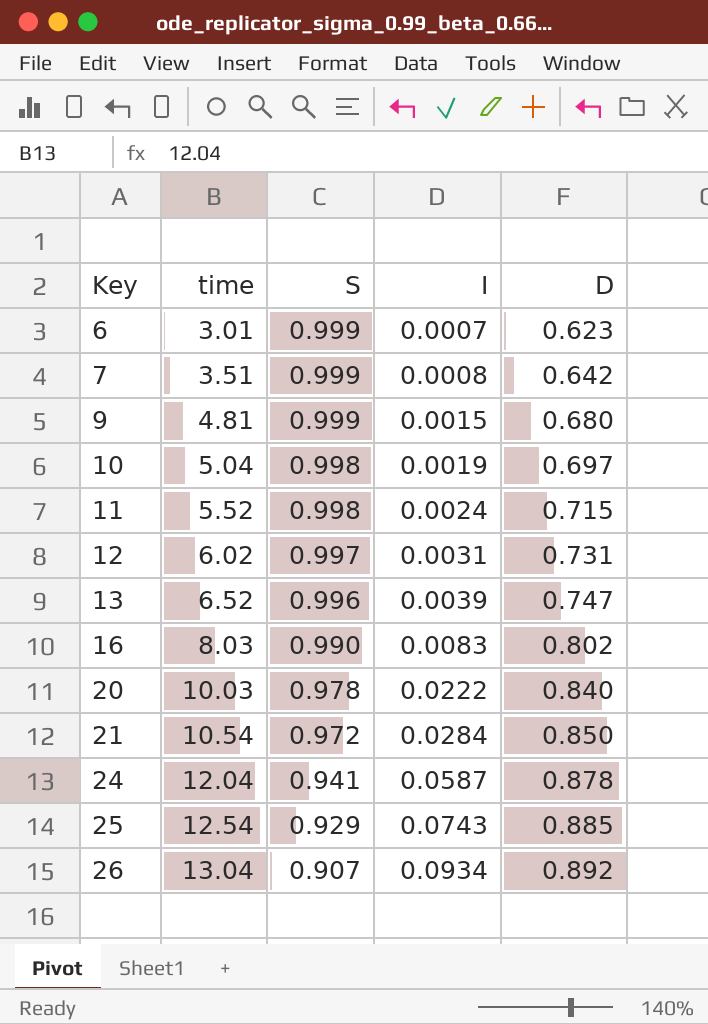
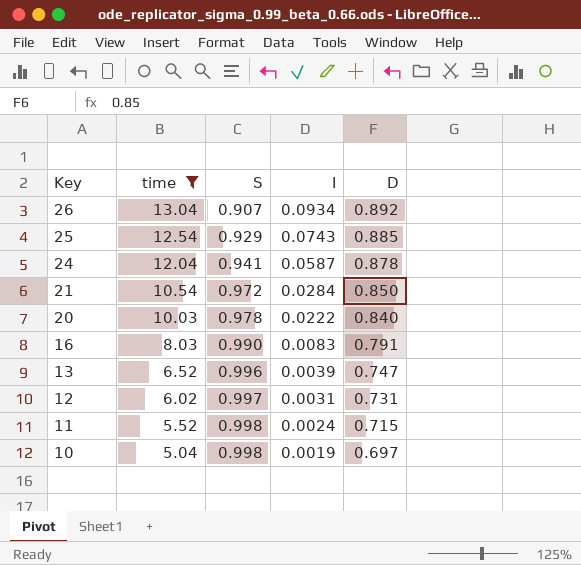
filter: none -> time >= 5.04
row order: Key ascending -> Key descending
16 | D: 0.802 -> 0.791

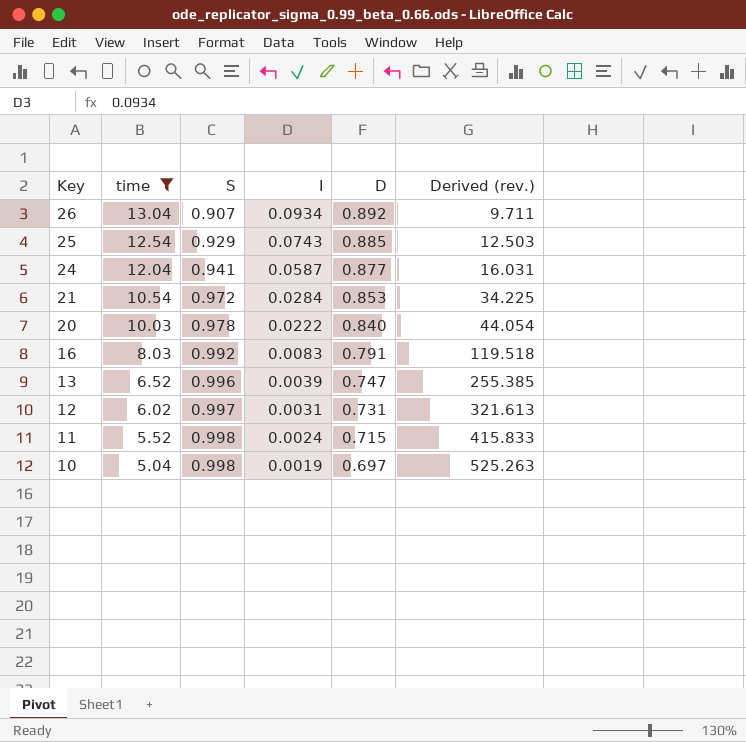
column Derived (rev.) | formula: none -> [S] / [I]
24 | D: 0.878 -> 0.877
21 | D: 0.850 -> 0.853
16 | S: 0.990 -> 0.992

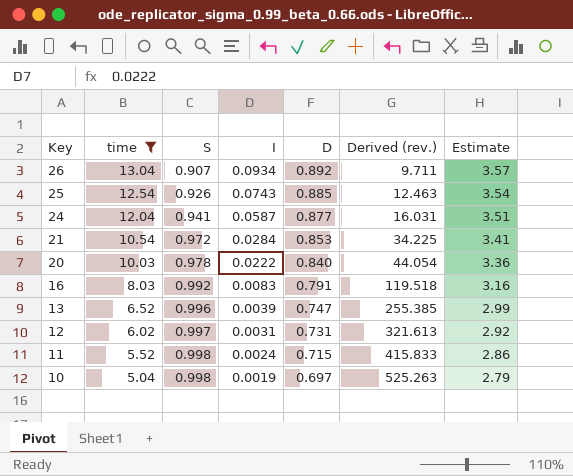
column Estimate | formula: none -> [D] * 4
25 | S: 0.929 -> 0.926
25 | Derived (rev.): 12.503 -> 12.463

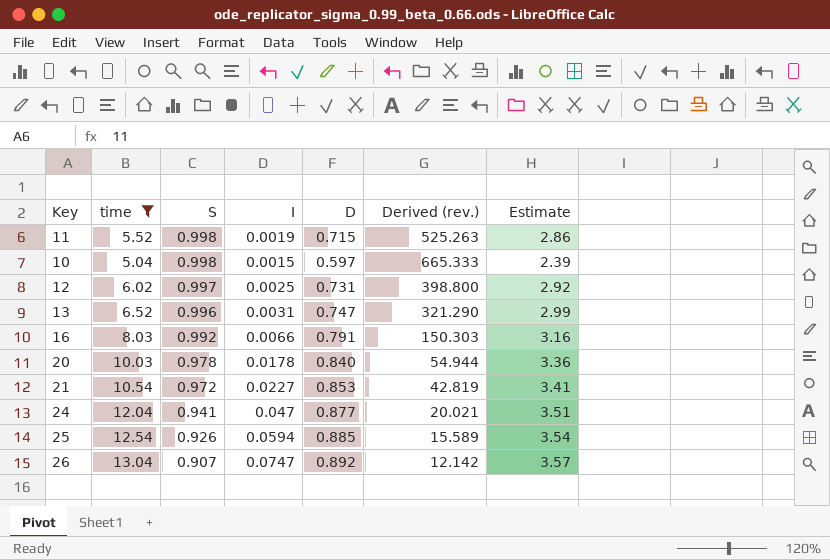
row order: Key descending -> S descending
11 | I: 0.0024 -> 0.0019
11 | Derived (rev.): 415.833 -> 525.263
10 | I: 0.0019 -> 0.0015
10 | D: 0.697 -> 0.597
10 | Derived (rev.): 525.263 -> 665.333
10 | Estimate: 2.79 -> 2.39
12 | I: 0.0031 -> 0.0025
12 | Derived (rev.): 321.613 -> 398.800
13 | I: 0.0039 -> 0.0031
13 | Derived (rev.): 255.385 -> 321.290
16 | I: 0.0083 -> 0.0066
16 | Derived (rev.): 119.518 -> 150.303
20 | I: 0.0222 -> 0.0178
20 | Derived (rev.): 44.054 -> 54.944
21 | I: 0.0284 -> 0.0227
21 | Derived (rev.): 34.225 -> 42.819
24 | I: 0.0587 -> 0.047
24 | Derived (rev.): 16.031 -> 20.021
25 | I: 0.0743 -> 0.0594
25 | Derived (rev.): 12.463 -> 15.589
26 | I: 0.0934 -> 0.0747
26 | Derived (rev.): 9.711 -> 12.142

